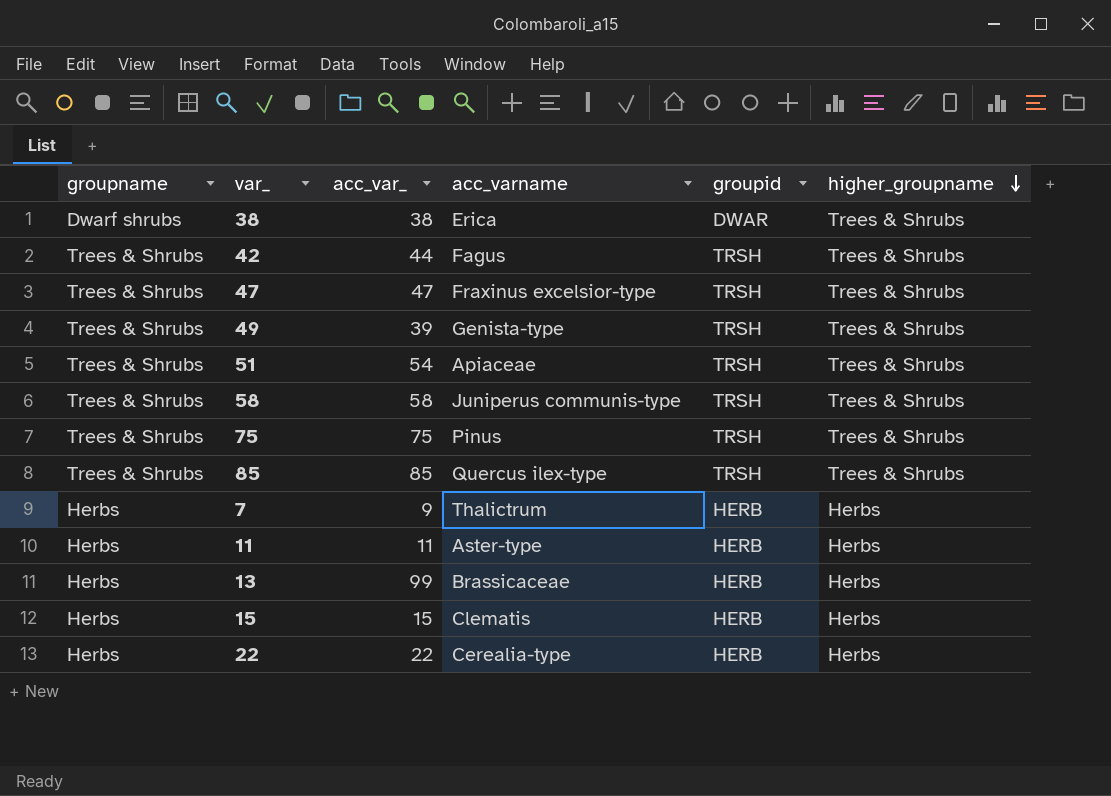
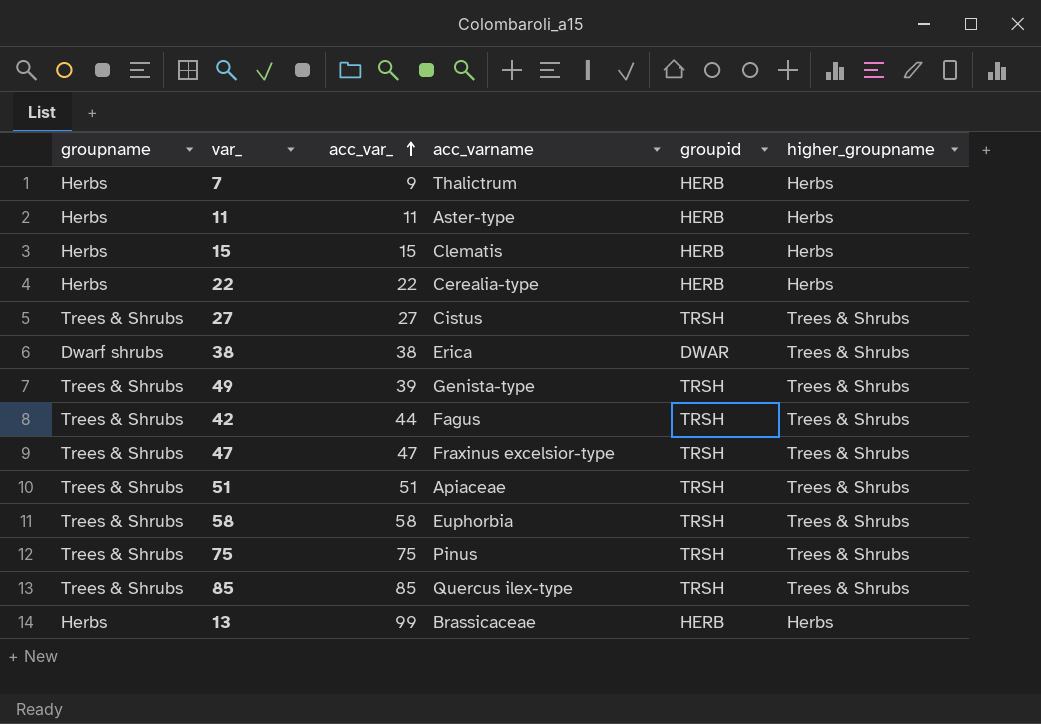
row order: higher_groupname descending -> acc_var_ ascending
row 27: none -> Trees & Shrubs | 27 | Cistus | TRSH | Trees & Shrubs
51 | acc_var_: 54 -> 51
58 | acc_varname: Juniperus communis-type -> Euphorbia

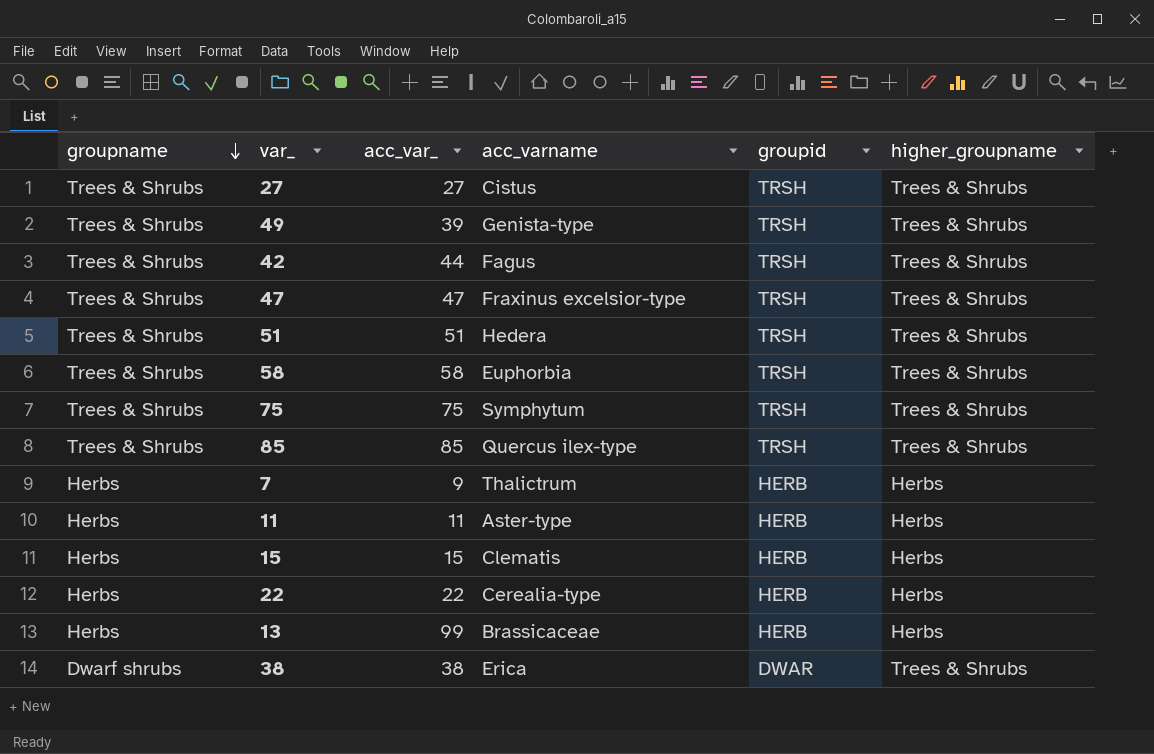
row order: acc_var_ ascending -> groupname descending
51 | acc_varname: Apiaceae -> Hedera
75 | acc_varname: Pinus -> Symphytum

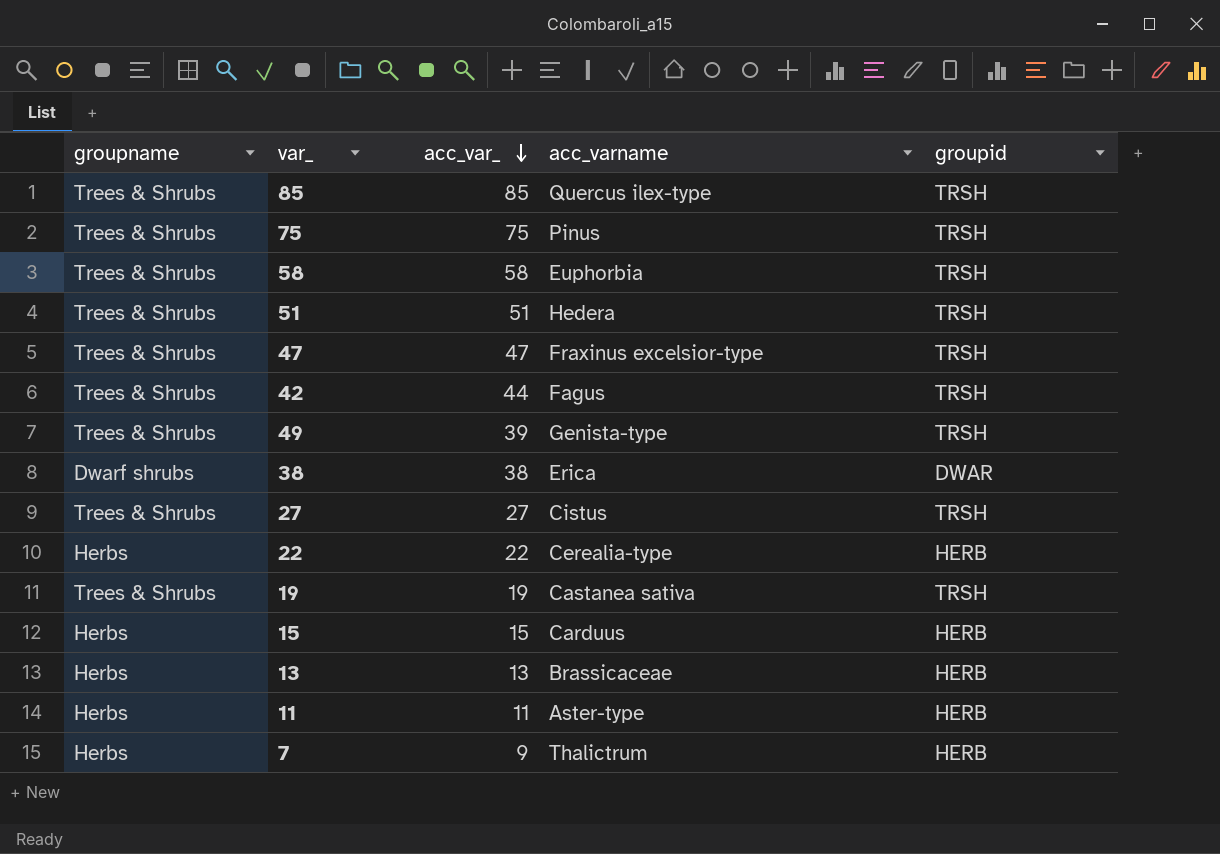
row order: groupname descending -> acc_var_ descending
column higher_groupname | position: 6 -> none
75 | acc_varname: Symphytum -> Pinus
row 19: none -> Trees & Shrubs | 19 | Castanea sativa | TRSH
15 | acc_varname: Clematis -> Carduus
13 | acc_var_: 99 -> 13

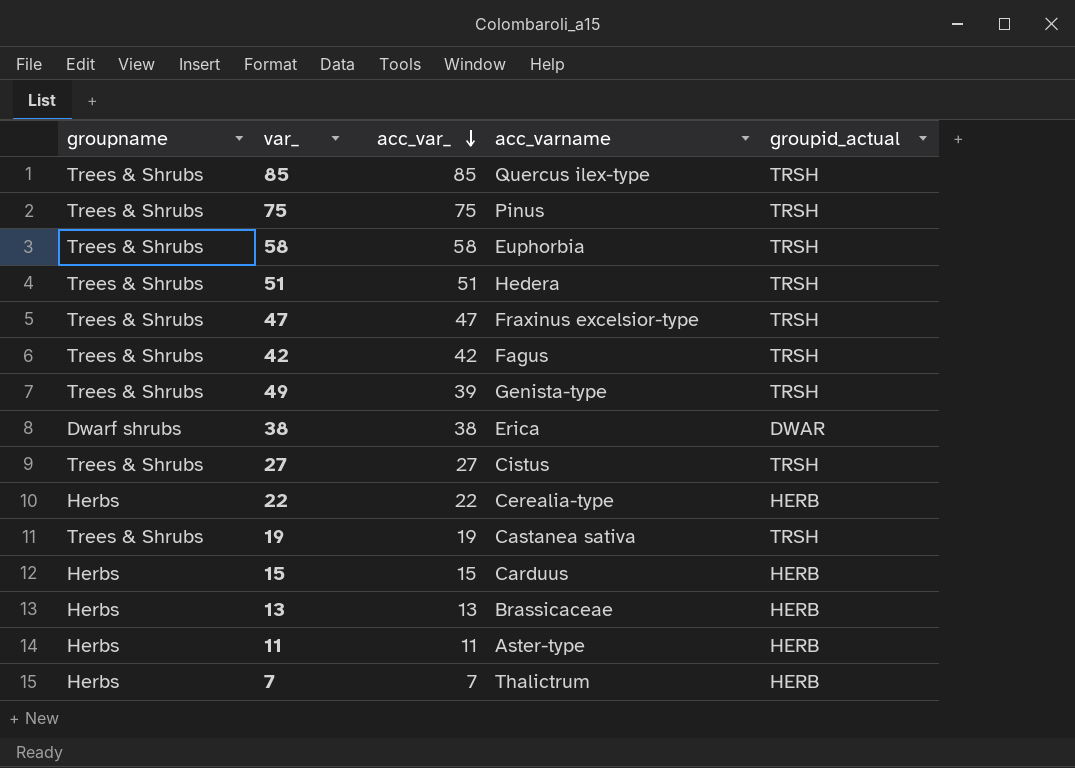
column name: groupid -> groupid_actual
42 | acc_var_: 44 -> 42
7 | acc_var_: 9 -> 7

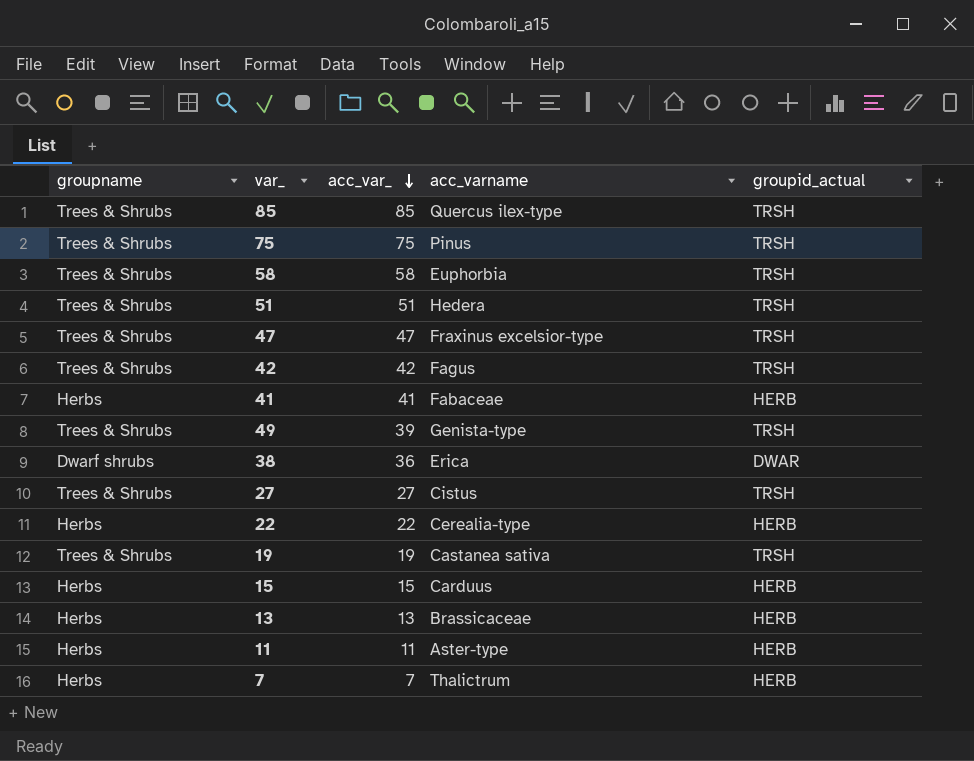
row 41: none -> Herbs | 41 | Fabaceae | HERB
38 | acc_var_: 38 -> 36

